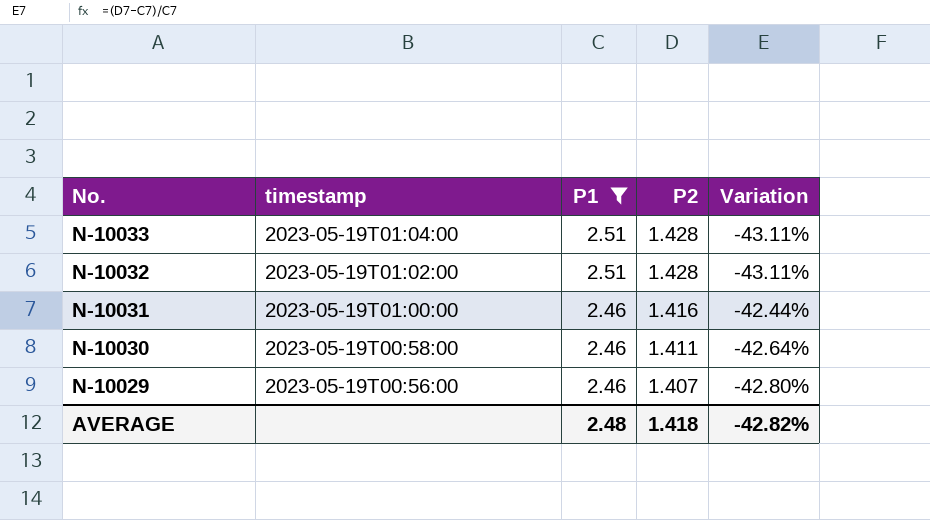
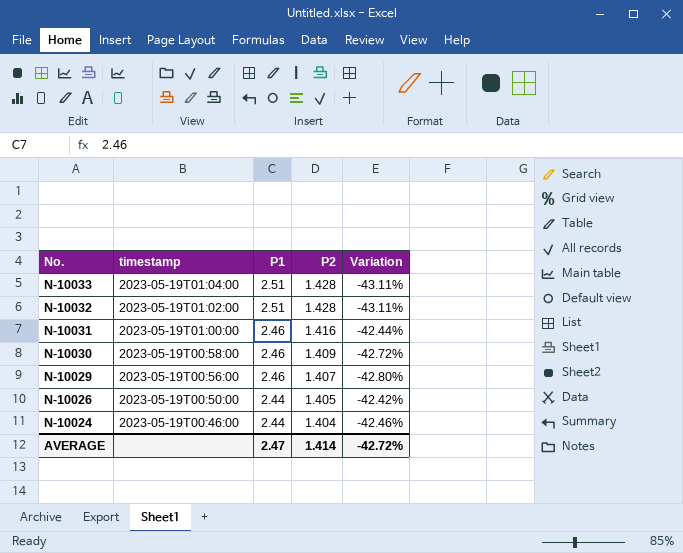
filter: P1 != 2.44 -> none
N-10030 | P2: 1.411 -> 1.409
N-10030 | Variation: -42.64% -> -42.72%
AVERAGE | P1: 2.48 -> 2.47
AVERAGE | P2: 1.418 -> 1.414
AVERAGE | Variation: -42.82% -> -42.72%

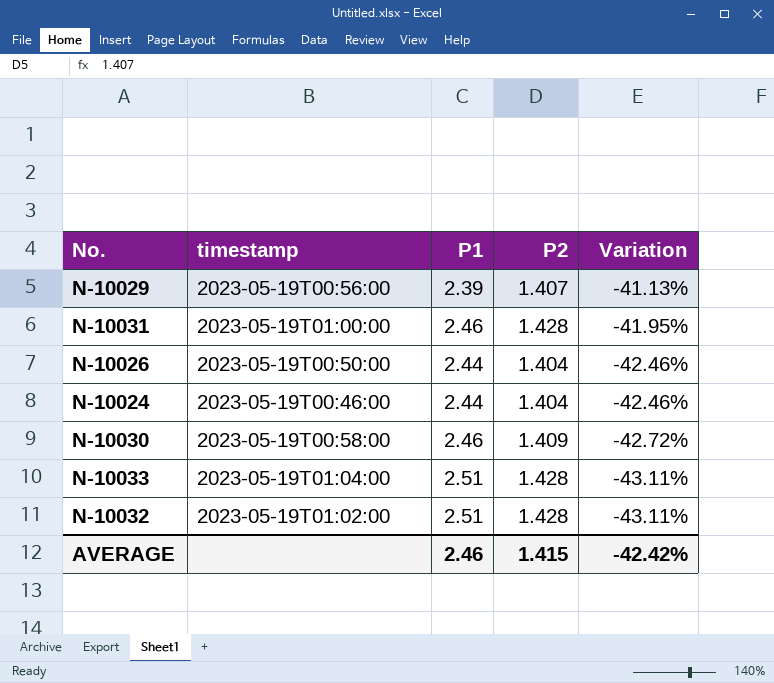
row order: No. descending -> Variation descending
N-10029 | P1: 2.46 -> 2.39
N-10029 | Variation: -42.80% -> -41.13%
N-10031 | P2: 1.416 -> 1.428
N-10031 | Variation: -42.44% -> -41.95%
N-10026 | P2: 1.405 -> 1.404
N-10026 | Variation: -42.42% -> -42.46%
AVERAGE | P1: 2.47 -> 2.46
AVERAGE | P2: 1.414 -> 1.415
AVERAGE | Variation: -42.72% -> -42.42%

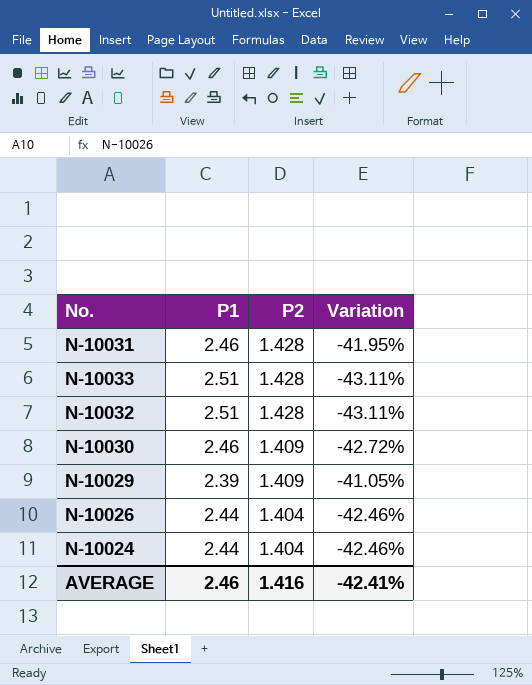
row order: Variation descending -> P2 descending
column timestamp | position: 2 -> none
N-10029 | P2: 1.407 -> 1.409
N-10029 | Variation: -41.13% -> -41.05%
AVERAGE | P2: 1.415 -> 1.416
AVERAGE | Variation: -42.42% -> -42.41%

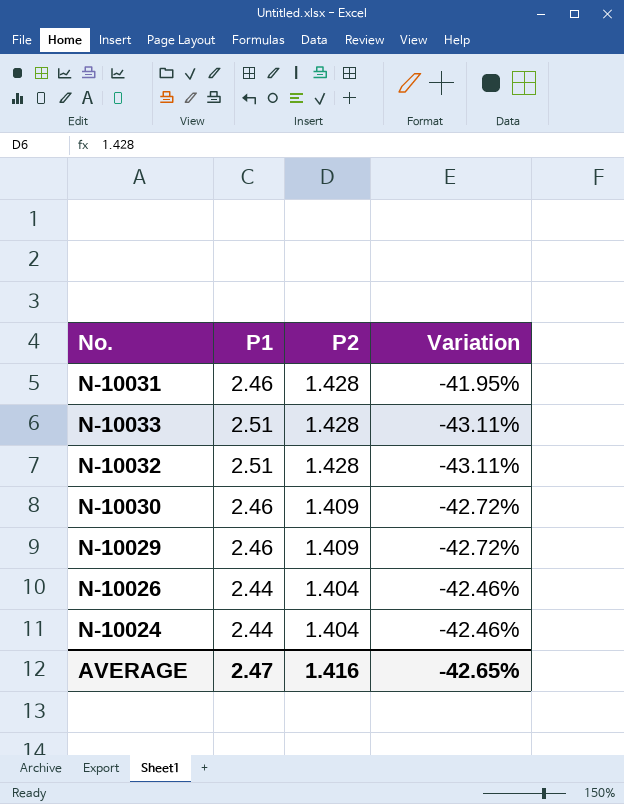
N-10029 | P1: 2.39 -> 2.46
N-10029 | Variation: -41.05% -> -42.72%
AVERAGE | P1: 2.46 -> 2.47
AVERAGE | Variation: -42.41% -> -42.65%

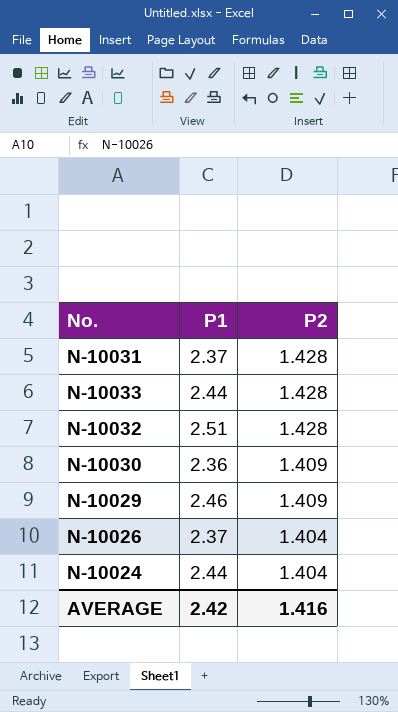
column Variation | formula: ([P2] - [P1]) / [P1] -> none
N-10031 | P1: 2.46 -> 2.37
N-10033 | P1: 2.51 -> 2.44
N-10030 | P1: 2.46 -> 2.36
N-10026 | P1: 2.44 -> 2.37
AVERAGE | P1: 2.47 -> 2.42

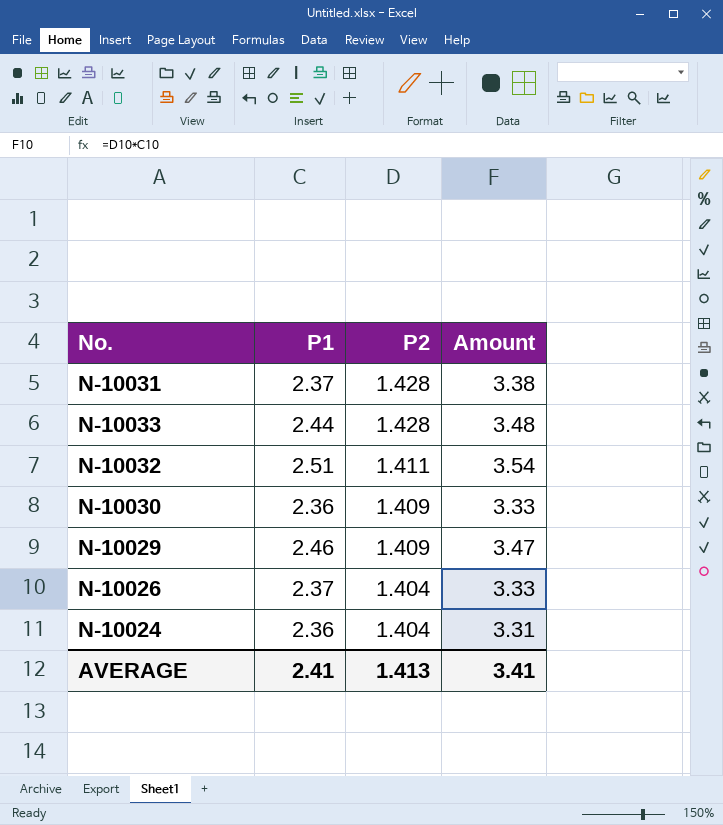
column Amount | formula: none -> [P1] * [P2]
N-10032 | P2: 1.428 -> 1.411
N-10024 | P1: 2.44 -> 2.36
AVERAGE | P1: 2.42 -> 2.41
AVERAGE | P2: 1.416 -> 1.413

